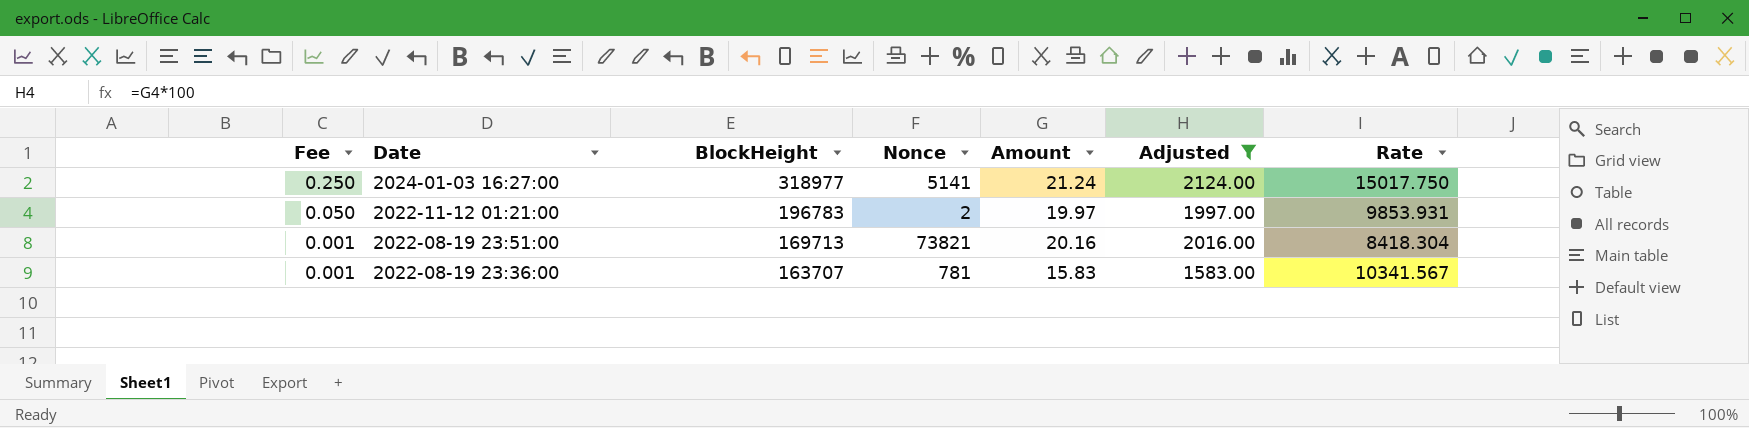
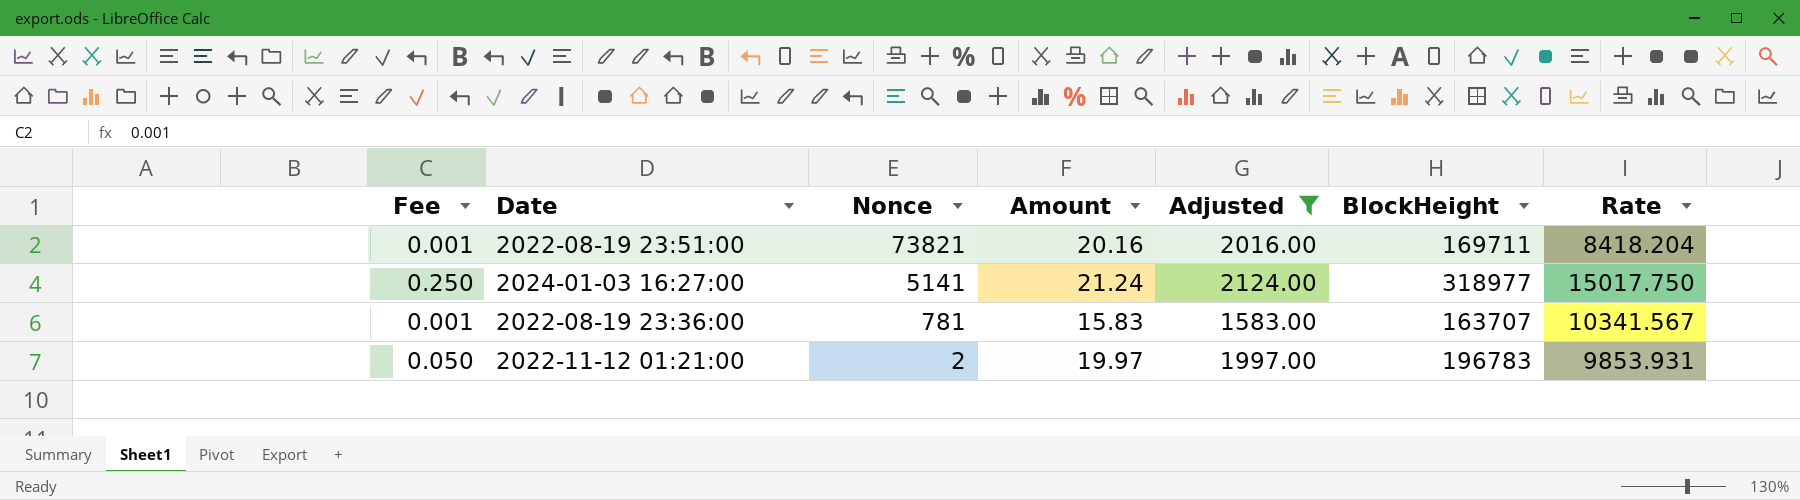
row order: Fee descending -> Nonce descending
column BlockHeight | position: 3 -> 6
2022-08-19 23:51:00 | BlockHeight: 169713 -> 169711
2022-08-19 23:51:00 | Rate: 8418.304 -> 8418.204

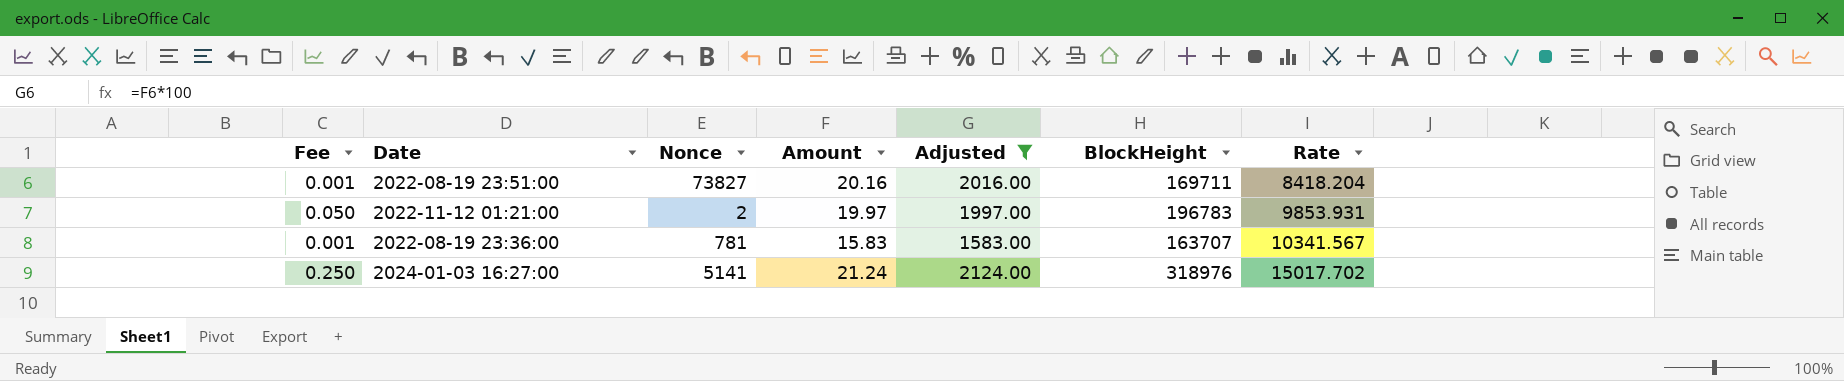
row order: Nonce descending -> Rate ascending
2022-08-19 23:51:00 | Nonce: 73821 -> 73827
2024-01-03 16:27:00 | BlockHeight: 318977 -> 318976
2024-01-03 16:27:00 | Rate: 15017.750 -> 15017.702

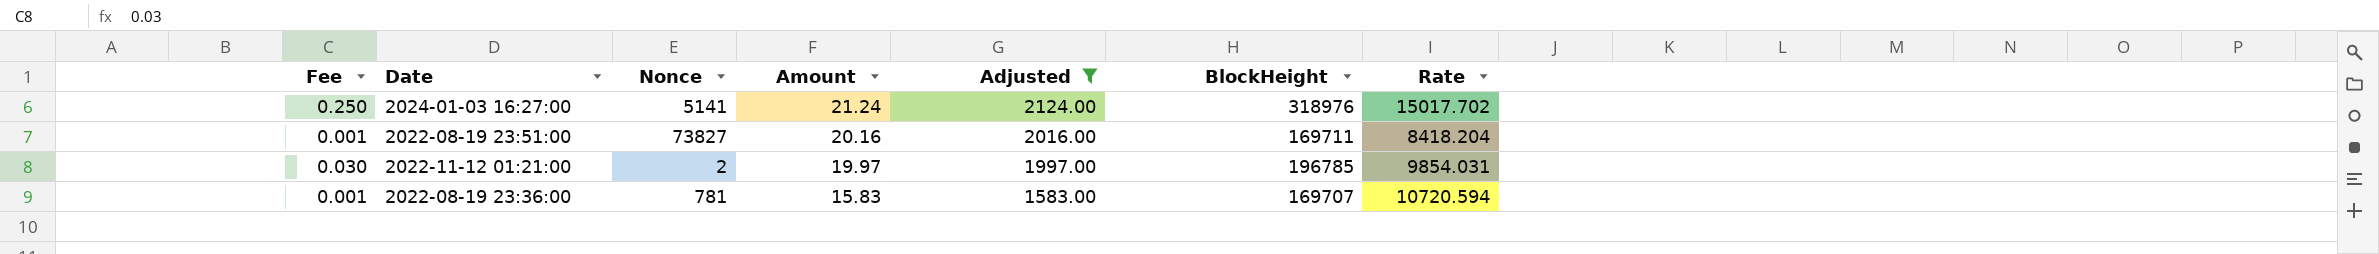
row order: Rate ascending -> Amount descending
2022-11-12 01:21:00 | Fee: 0.050 -> 0.030
2022-11-12 01:21:00 | BlockHeight: 196783 -> 196785
2022-11-12 01:21:00 | Rate: 9853.931 -> 9854.031
2022-08-19 23:36:00 | BlockHeight: 163707 -> 169707
2022-08-19 23:36:00 | Rate: 10341.567 -> 10720.594

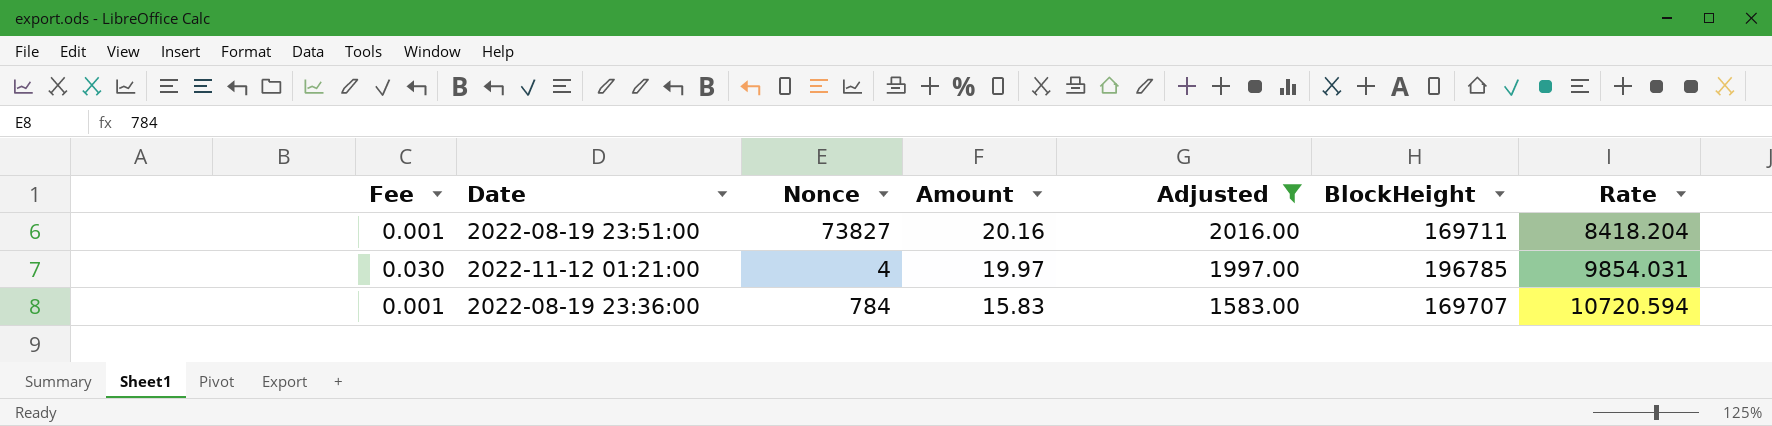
row 2024-01-03 16:27:00: 0.250 | 5141 | 21.24 | 2124.00 | 318976 | 15017.702 -> none
2022-11-12 01:21:00 | Nonce: 2 -> 4
2022-08-19 23:36:00 | Nonce: 781 -> 784

